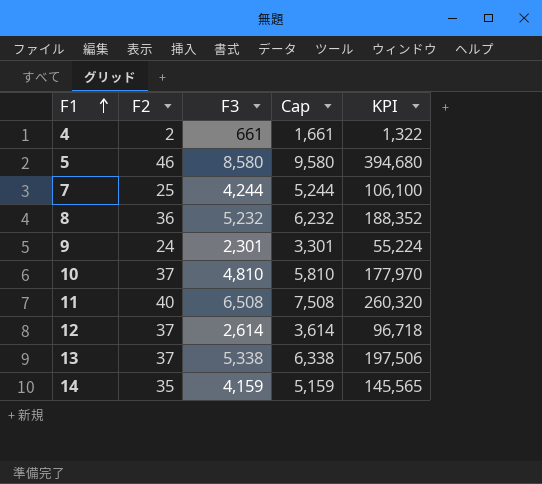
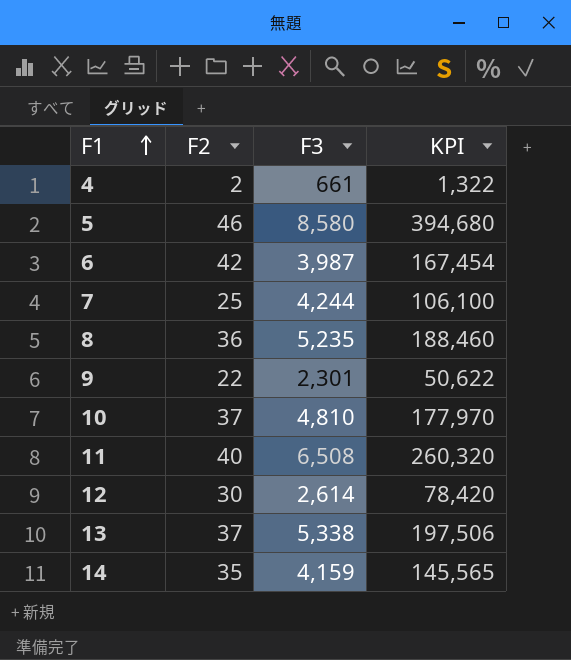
column Cap | formula: [F3] + 1000 -> none
row 6: none -> 42 | 3,987 | 167,454
8 | F3: 5,232 -> 5,235
8 | KPI: 188,352 -> 188,460
9 | F2: 24 -> 22
9 | KPI: 55,224 -> 50,622
12 | F2: 37 -> 30
12 | KPI: 96,718 -> 78,420

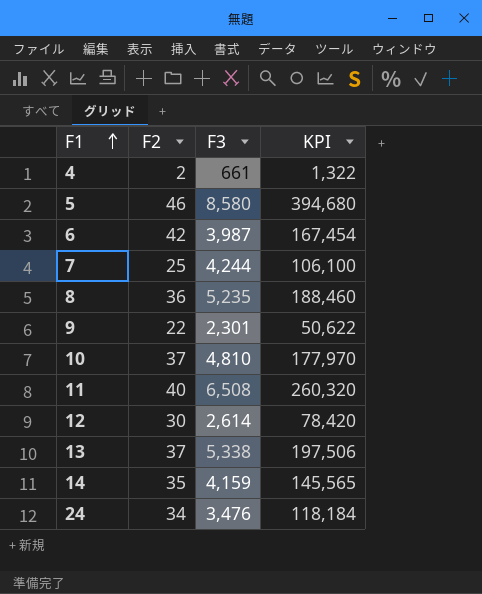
row 24: none -> 34 | 3,476 | 118,184

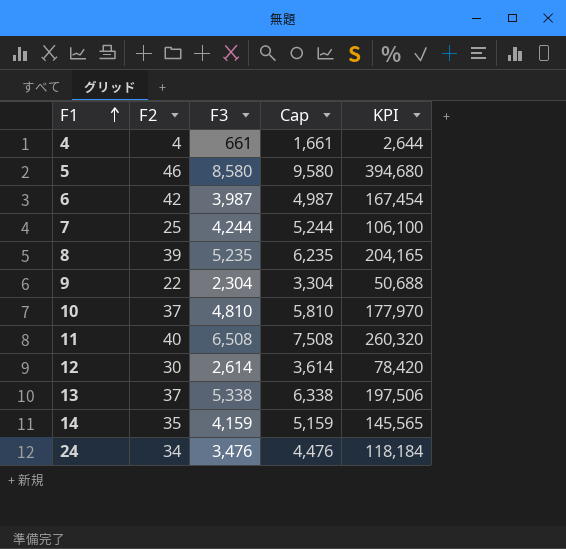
column Cap | formula: none -> [F3] + 1000
4 | F2: 2 -> 4
4 | KPI: 1,322 -> 2,644
8 | F2: 36 -> 39
8 | KPI: 188,460 -> 204,165
9 | F3: 2,301 -> 2,304
9 | KPI: 50,622 -> 50,688

